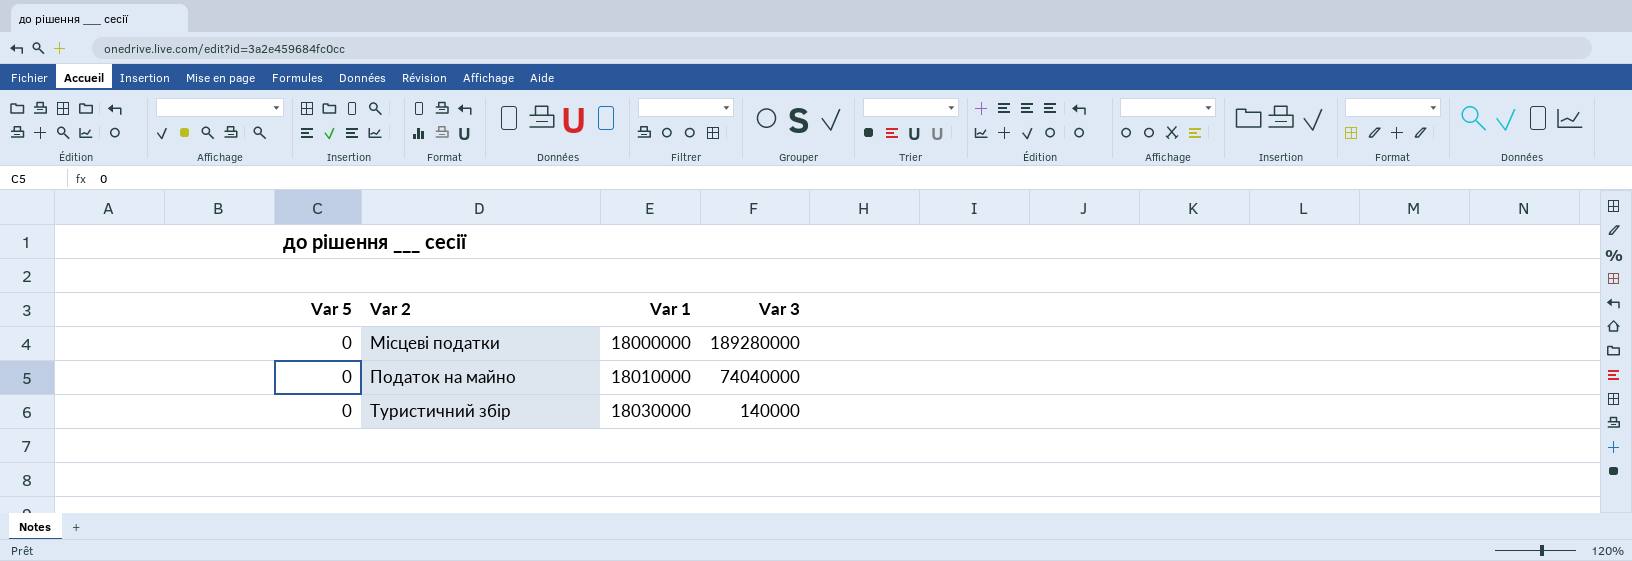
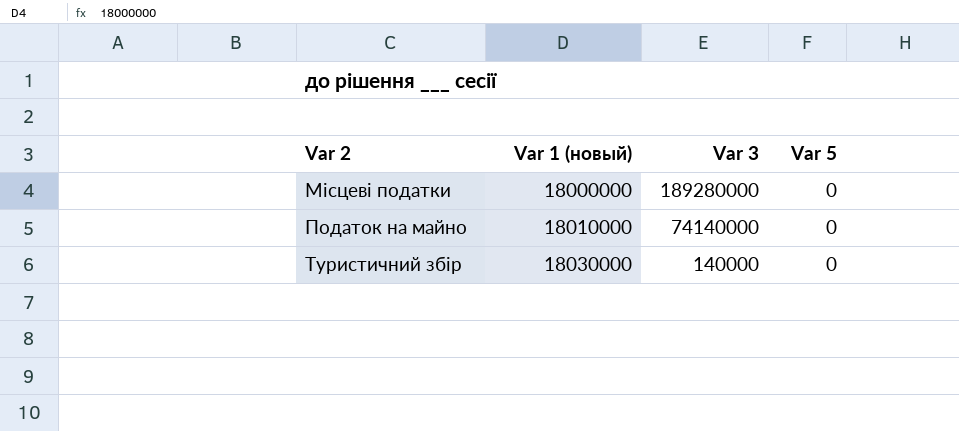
column name: Var 1 -> Var 1 (новый)
column Var 5 | position: 1 -> 4
Податок на майно | Var 3: 74040000 -> 74140000

